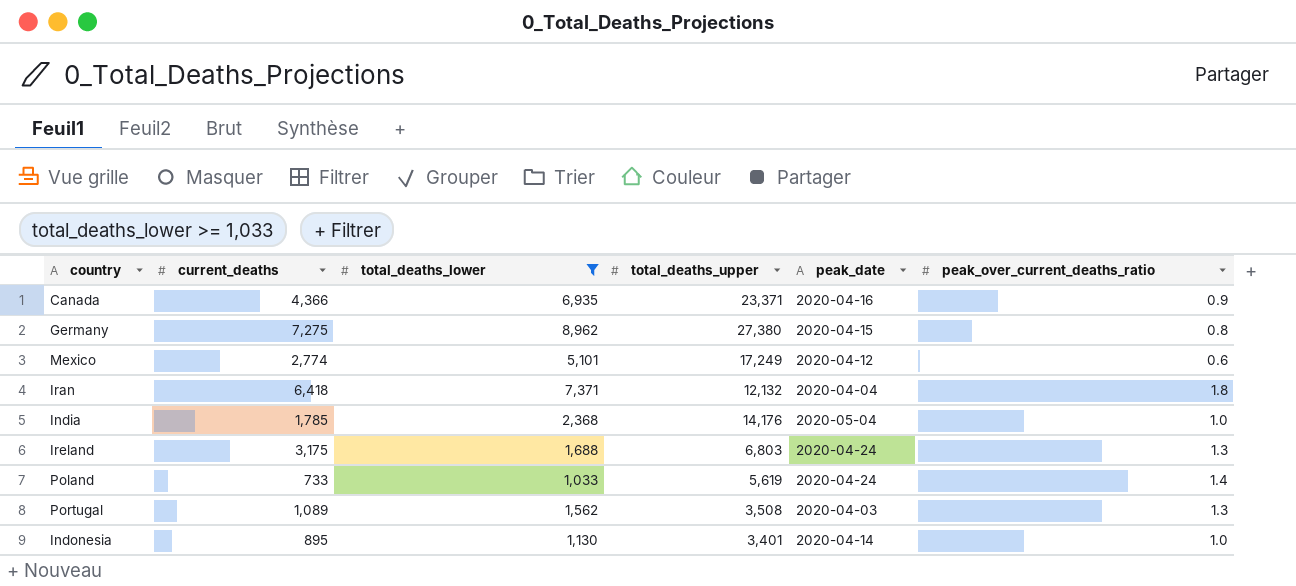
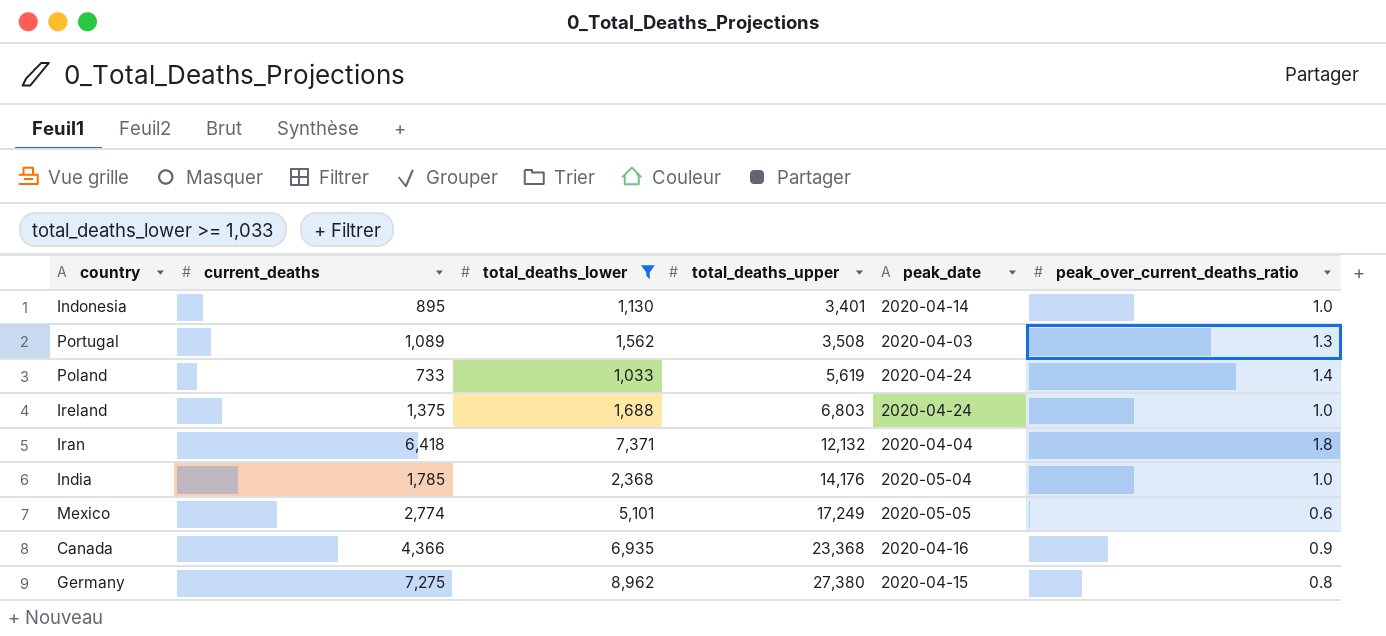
row order: none -> total_deaths_upper ascending
Ireland | current_deaths: 3,175 -> 1,375
Ireland | peak_over_current_deaths_ratio: 1.3 -> 1.0
Mexico | peak_date: 2020-04-12 -> 2020-05-05
Canada | total_deaths_upper: 23,371 -> 23,368

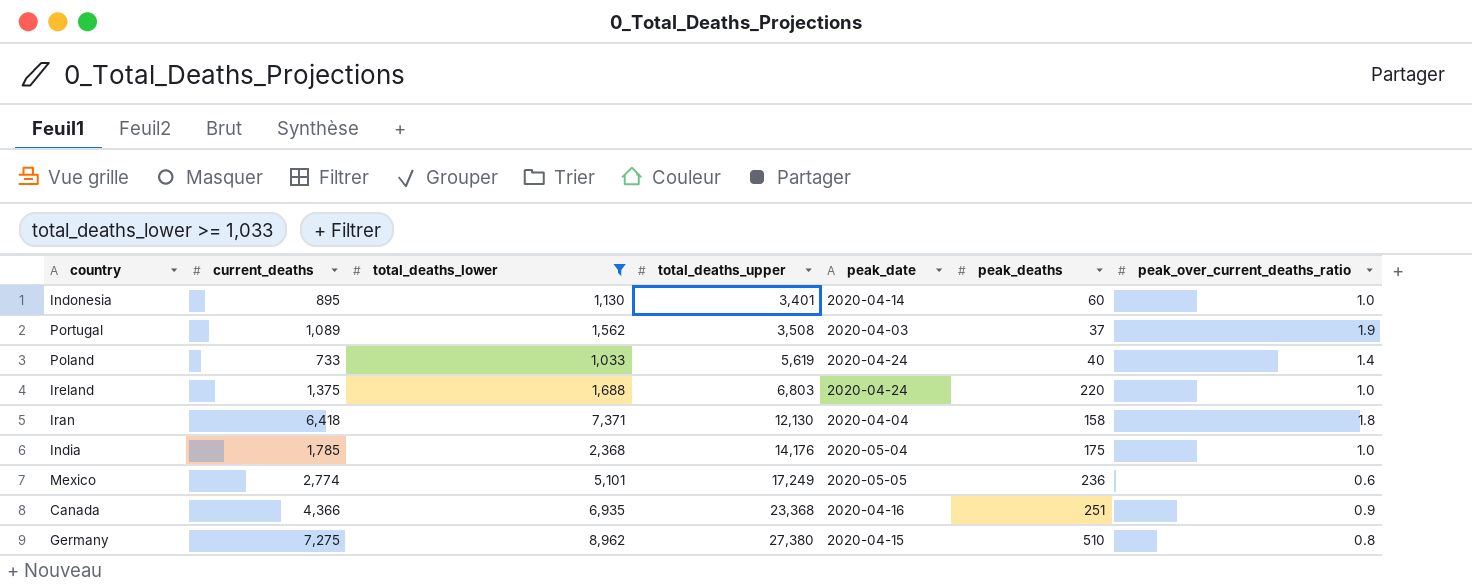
column peak_deaths | position: none -> 6
Portugal | peak_over_current_deaths_ratio: 1.3 -> 1.9
Iran | total_deaths_upper: 12,132 -> 12,130

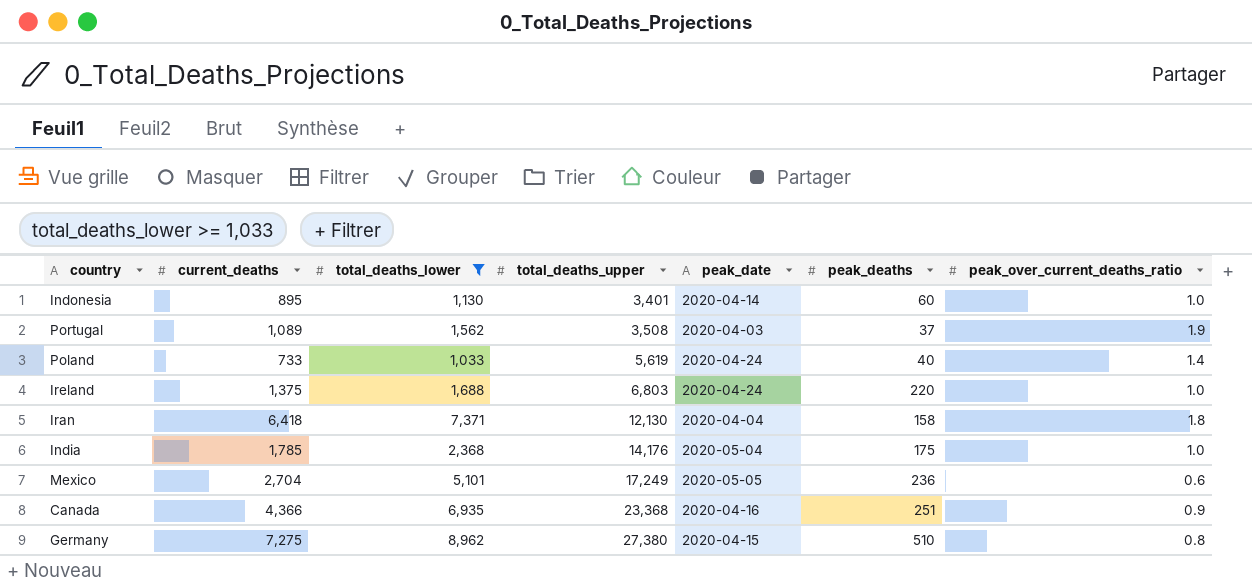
Mexico | current_deaths: 2,774 -> 2,704

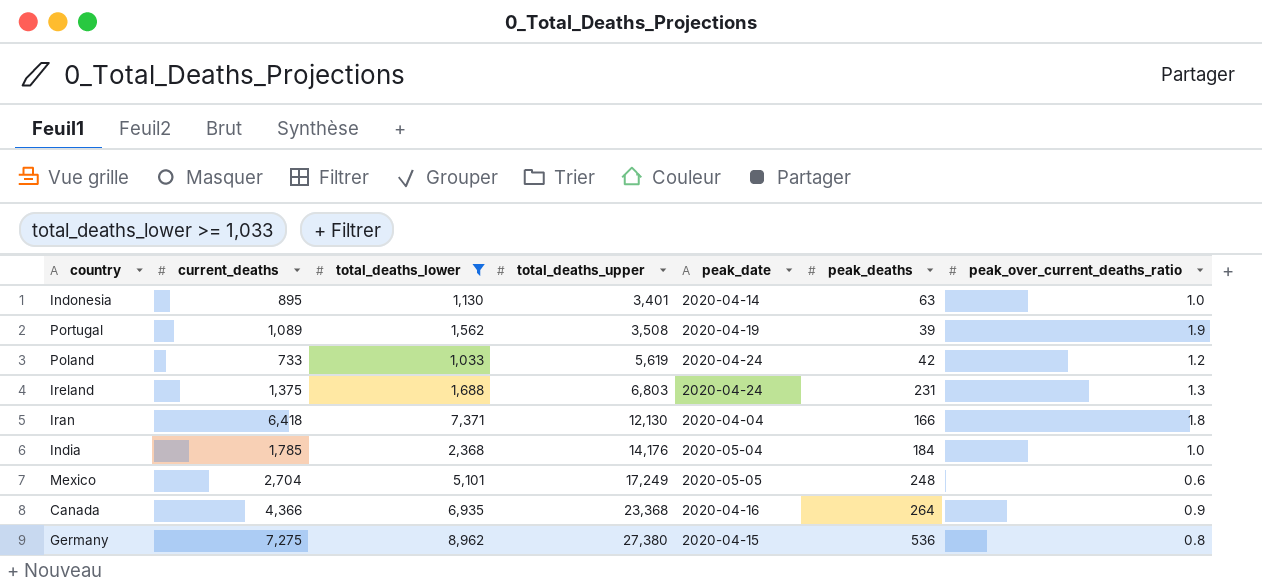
Indonesia | peak_deaths: 60 -> 63
Portugal | peak_date: 2020-04-03 -> 2020-04-19
Portugal | peak_deaths: 37 -> 39
Poland | peak_deaths: 40 -> 42
Poland | peak_over_current_deaths_ratio: 1.4 -> 1.2
Ireland | peak_deaths: 220 -> 231
Ireland | peak_over_current_deaths_ratio: 1.0 -> 1.3
Iran | peak_deaths: 158 -> 166
India | peak_deaths: 175 -> 184
Mexico | peak_deaths: 236 -> 248
Canada | peak_deaths: 251 -> 264
Germany | peak_deaths: 510 -> 536

